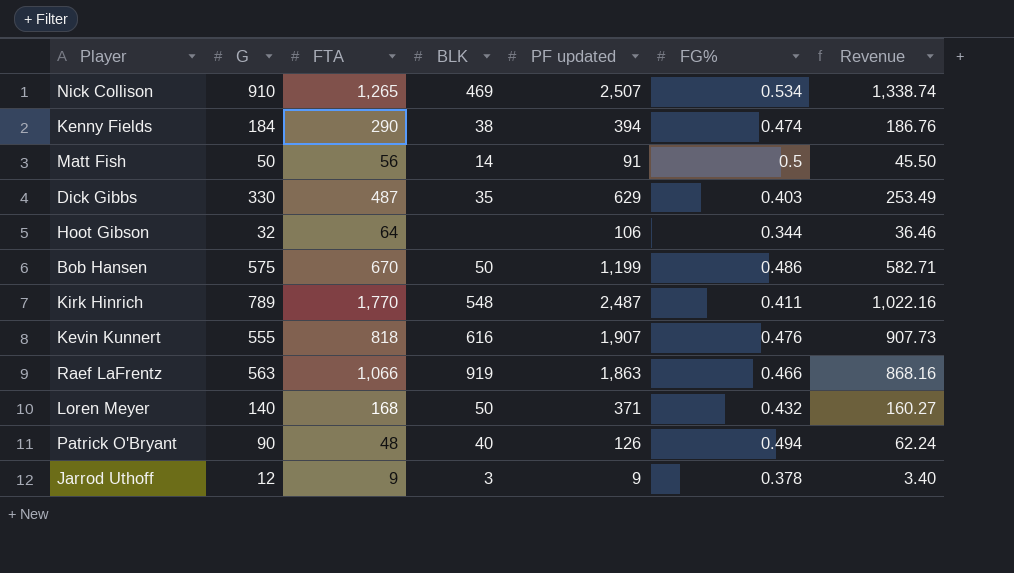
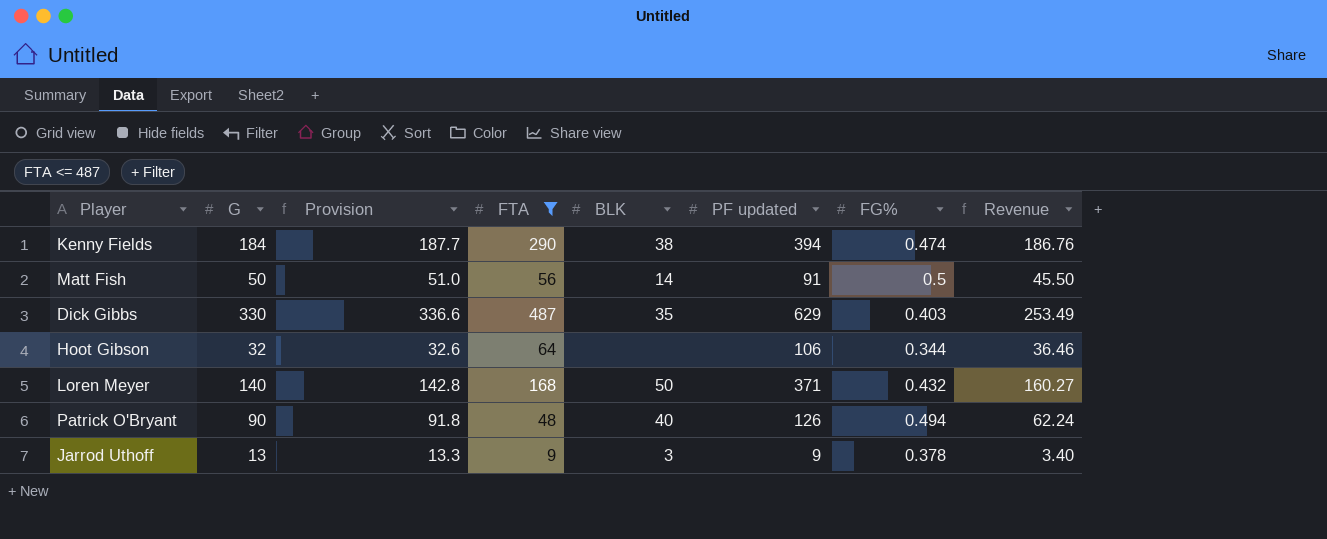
filter: none -> FTA <= 487
column Provision | formula: none -> [G] * 1.02
Jarrod Uthoff | G: 12 -> 13

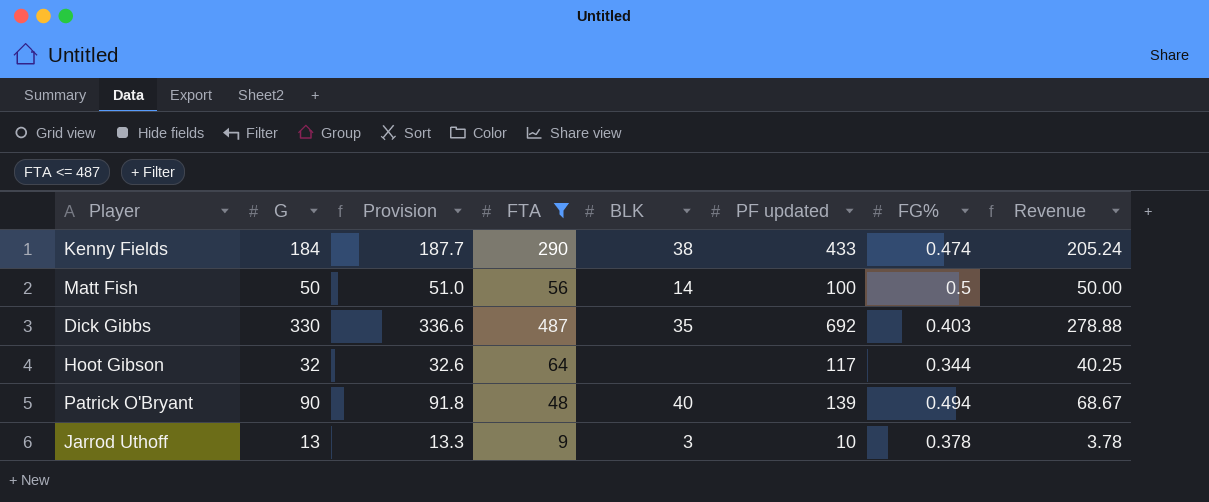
row Loren Meyer: 140 | 142.8 | 168 | 50 | 371 | 0.432 | 160.27 -> none
Kenny Fields | PF updated: 394 -> 433
Kenny Fields | Revenue: 186.76 -> 205.24
Matt Fish | PF updated: 91 -> 100
Matt Fish | Revenue: 45.50 -> 50.00
Dick Gibbs | PF updated: 629 -> 692
Dick Gibbs | Revenue: 253.49 -> 278.88
Hoot Gibson | PF updated: 106 -> 117
Hoot Gibson | Revenue: 36.46 -> 40.25
Patrick O'Bryant | PF updated: 126 -> 139
Patrick O'Bryant | Revenue: 62.24 -> 68.67
Jarrod Uthoff | PF updated: 9 -> 10
Jarrod Uthoff | Revenue: 3.40 -> 3.78

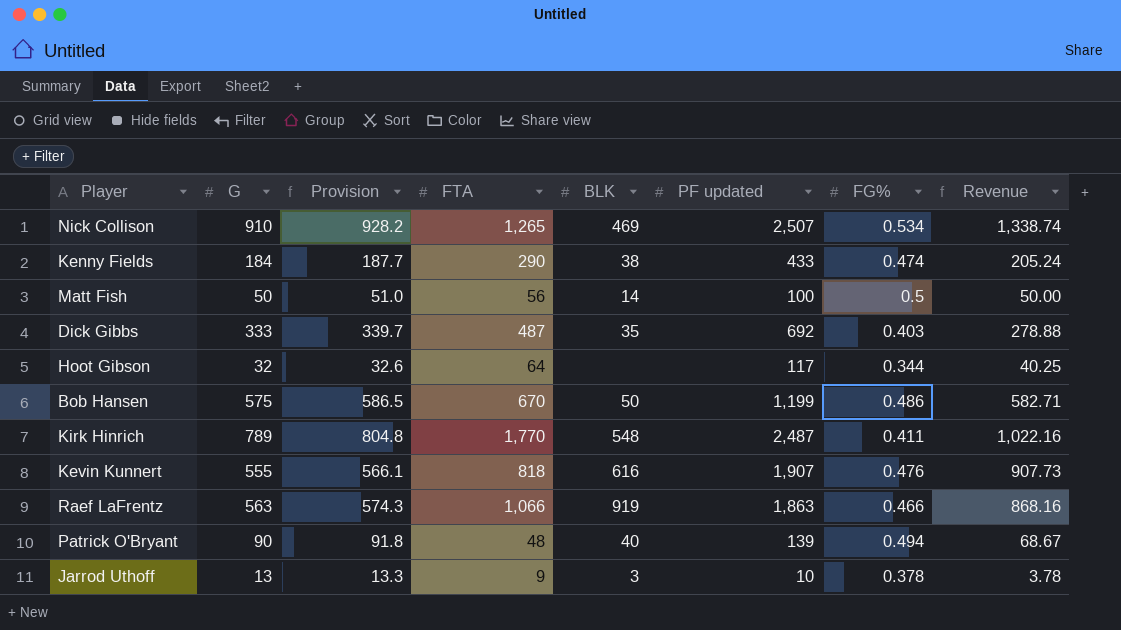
filter: FTA <= 487 -> none
Dick Gibbs | G: 330 -> 333
Dick Gibbs | Provision: 336.6 -> 339.7

